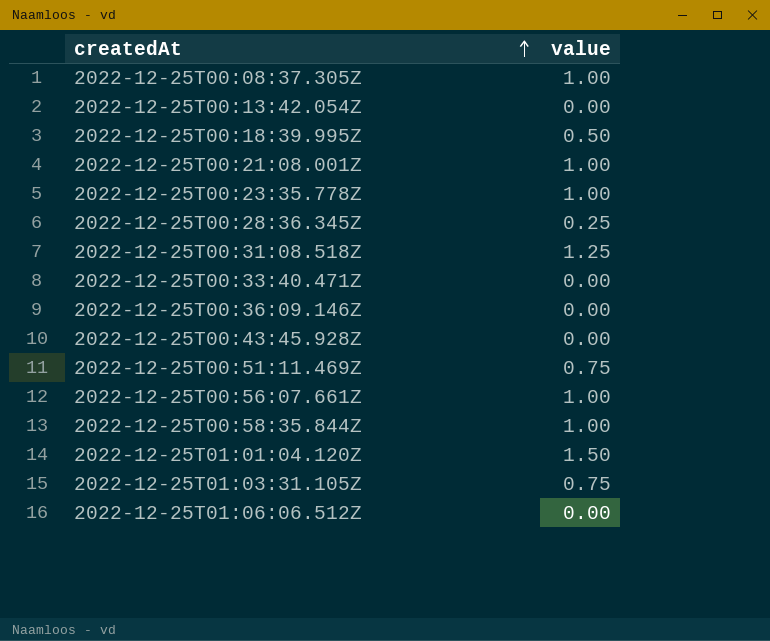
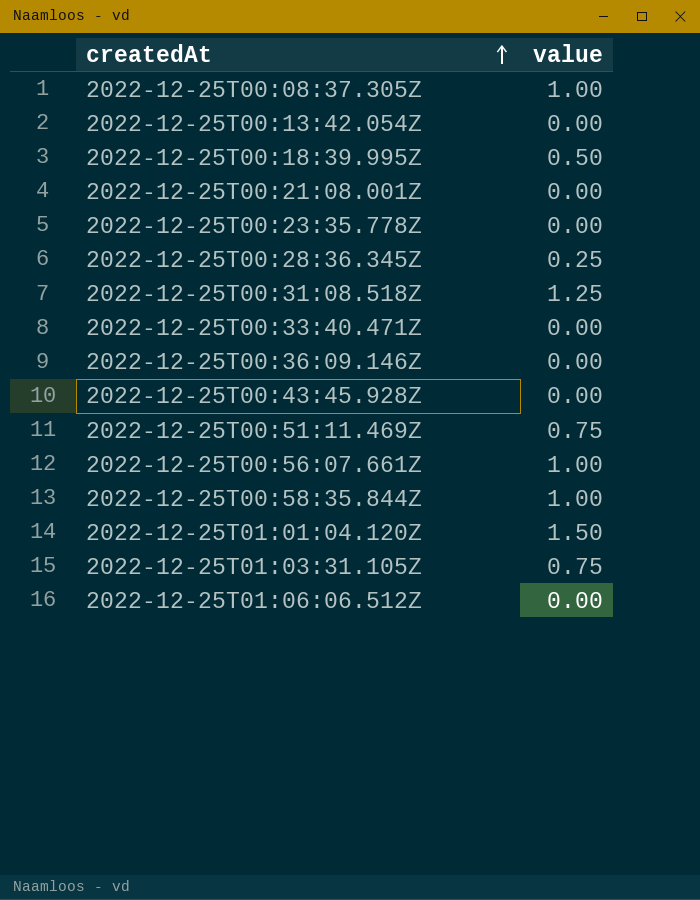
2022-12-25T00:21:08.001Z | value: 1.00 -> 0.00
2022-12-25T00:23:35.778Z | value: 1.00 -> 0.00

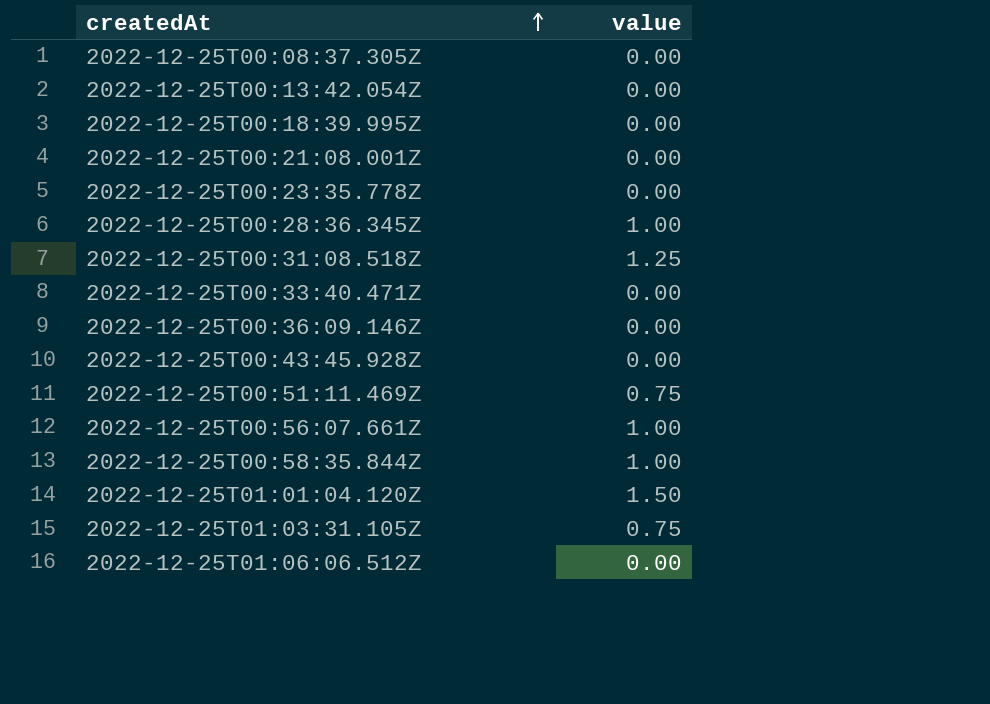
2022-12-25T00:08:37.305Z | value: 1.00 -> 0.00
2022-12-25T00:18:39.995Z | value: 0.50 -> 0.00
2022-12-25T00:28:36.345Z | value: 0.25 -> 1.00

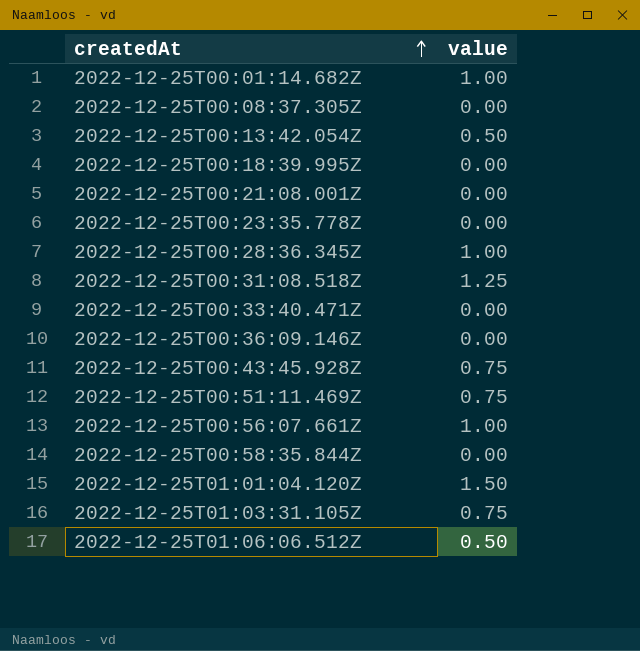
row 2022-12-25T00:01:14.682Z: none -> 1.00
2022-12-25T00:13:42.054Z | value: 0.00 -> 0.50
2022-12-25T00:43:45.928Z | value: 0.00 -> 0.75
2022-12-25T00:58:35.844Z | value: 1.00 -> 0.00
2022-12-25T01:06:06.512Z | value: 0.00 -> 0.50

